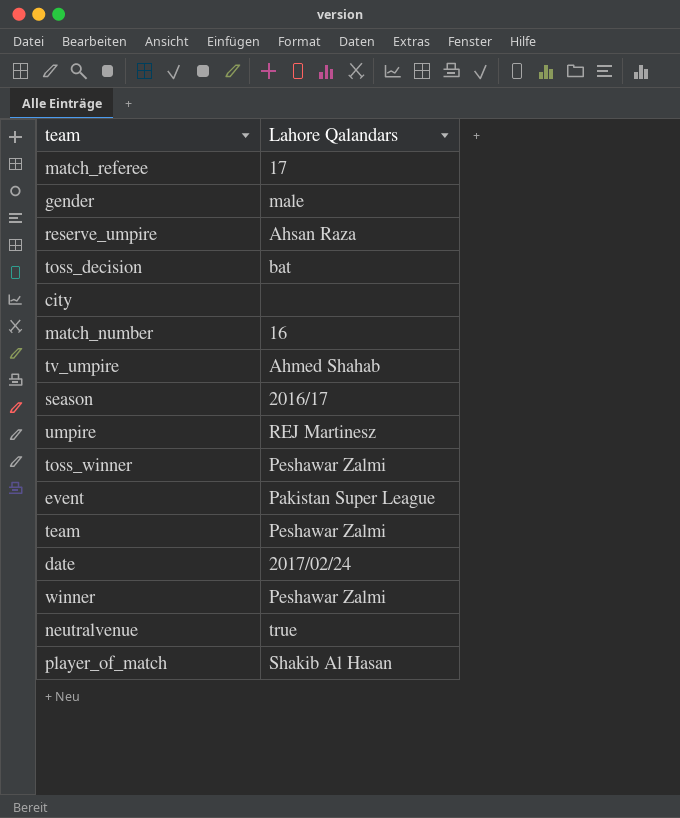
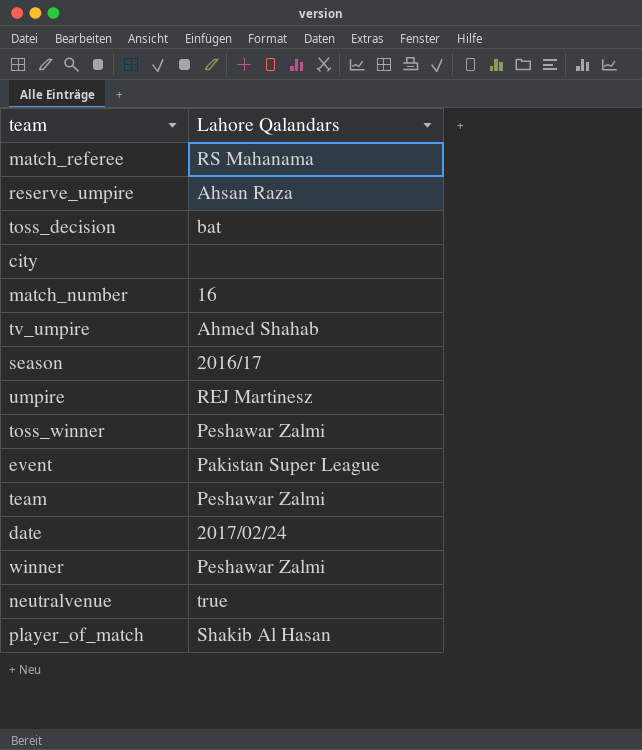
row gender: male -> none
match_referee | Lahore Qalandars: 17 -> RS Mahanama

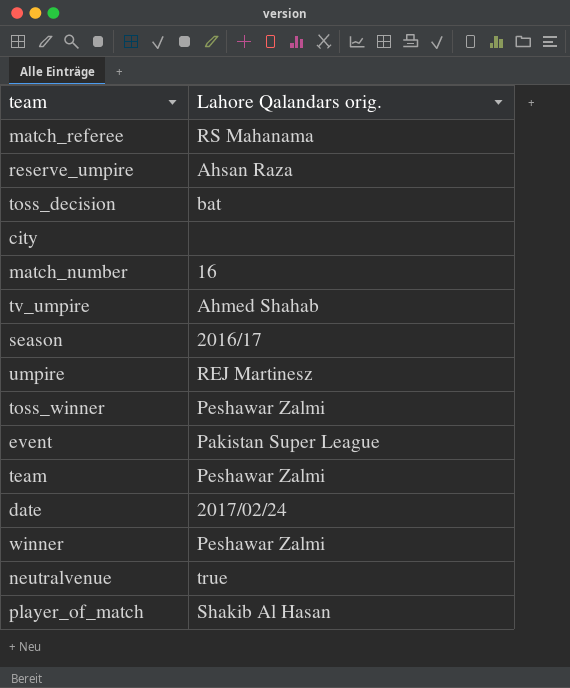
column name: Lahore Qalandars -> Lahore Qalandars orig.

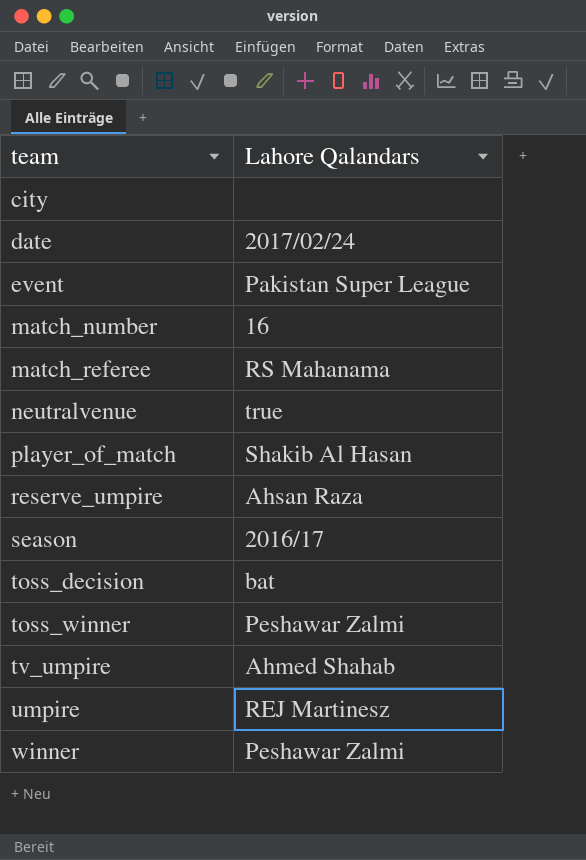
row order: none -> team ascending
column name: Lahore Qalandars orig. -> Lahore Qalandars
row team: Peshawar Zalmi -> none

